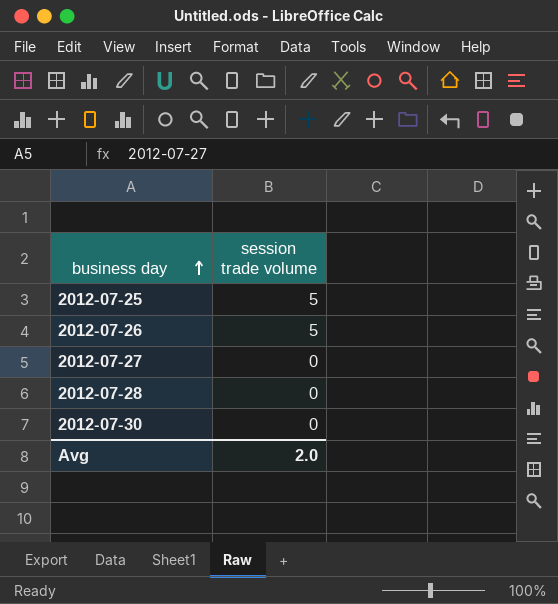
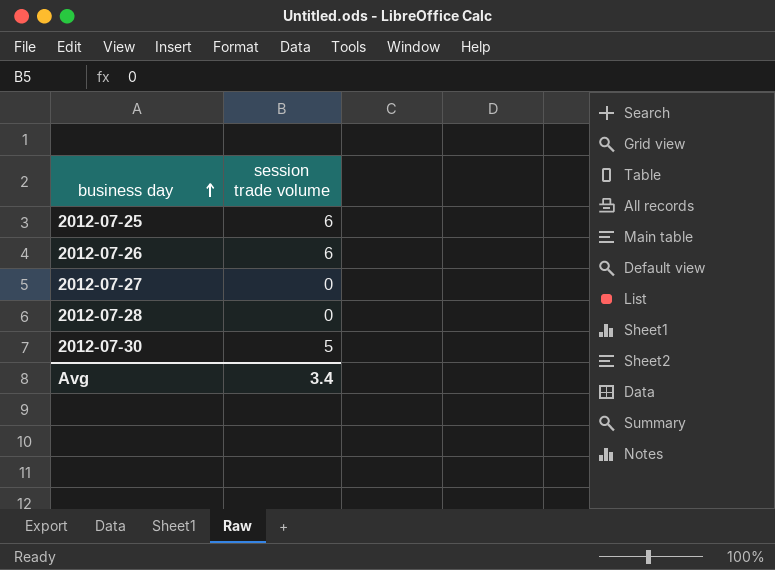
2012-07-25 | session trade volume: 5 -> 6
2012-07-26 | session trade volume: 5 -> 6
2012-07-30 | session trade volume: 0 -> 5
Avg | session trade volume: 2.0 -> 3.4

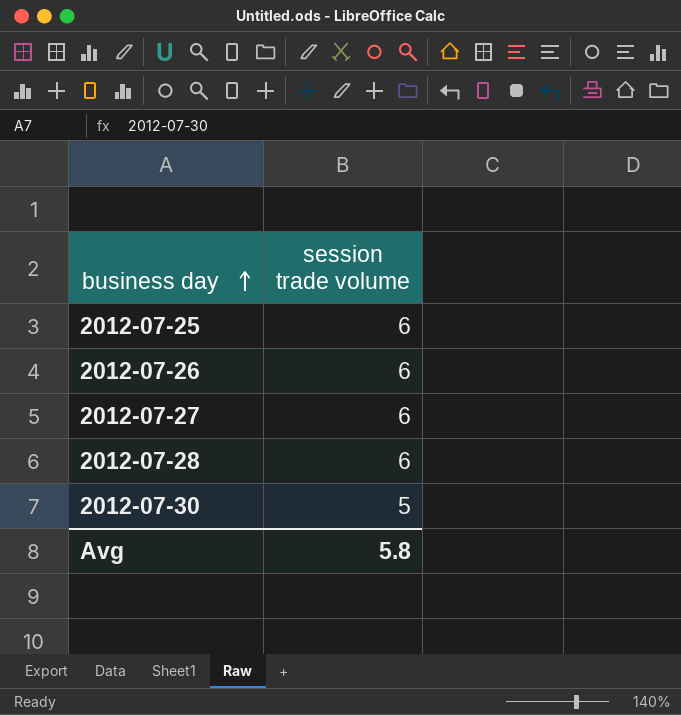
2012-07-27 | session trade volume: 0 -> 6
2012-07-28 | session trade volume: 0 -> 6
Avg | session trade volume: 3.4 -> 5.8

